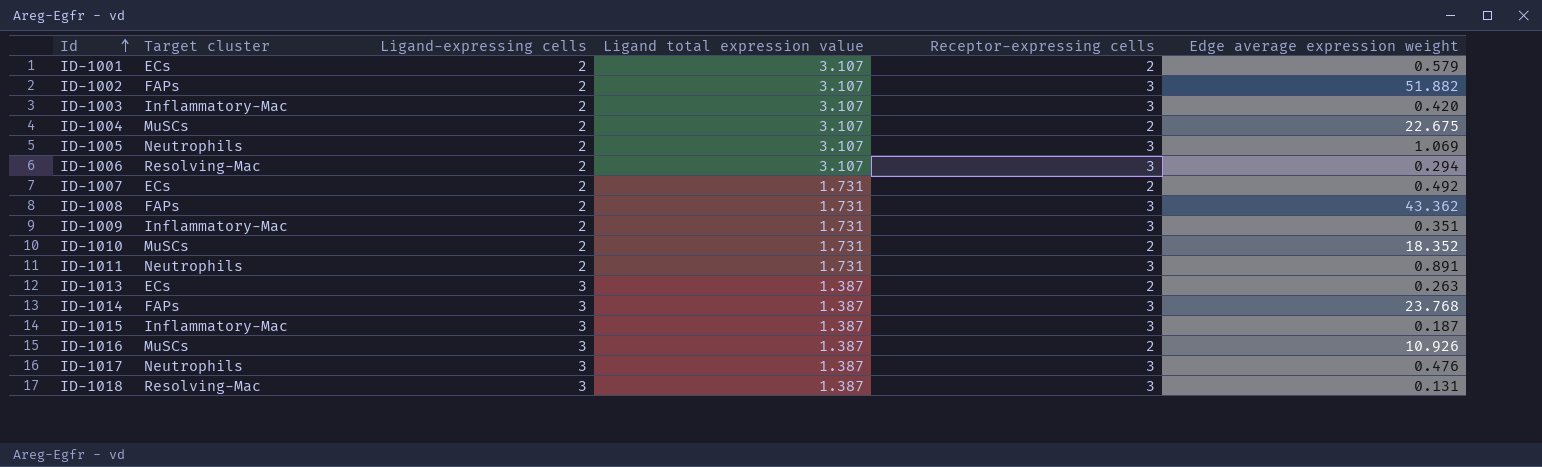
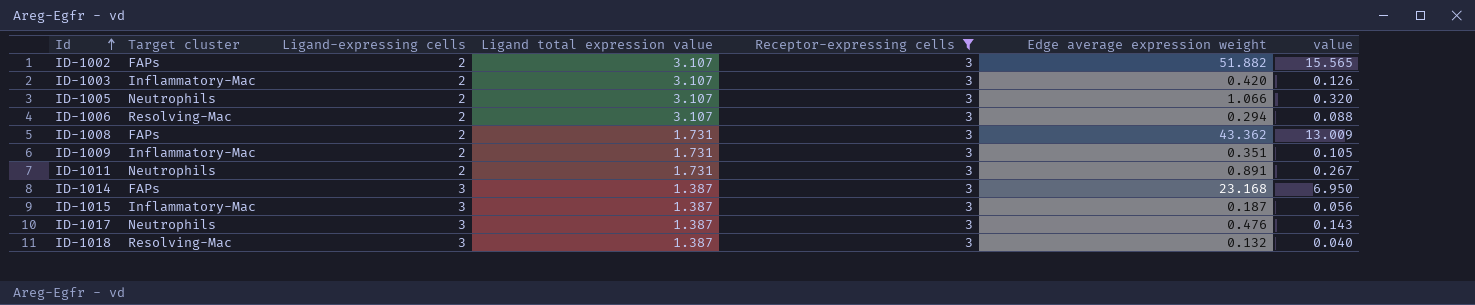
filter: none -> Receptor-expressing cells = 3
column value | formula: none -> [Edge average expression weight] * 0.3
ID-1005 | Edge average expression weight: 1.069 -> 1.066
ID-1014 | Edge average expression weight: 23.768 -> 23.168
ID-1018 | Edge average expression weight: 0.131 -> 0.132

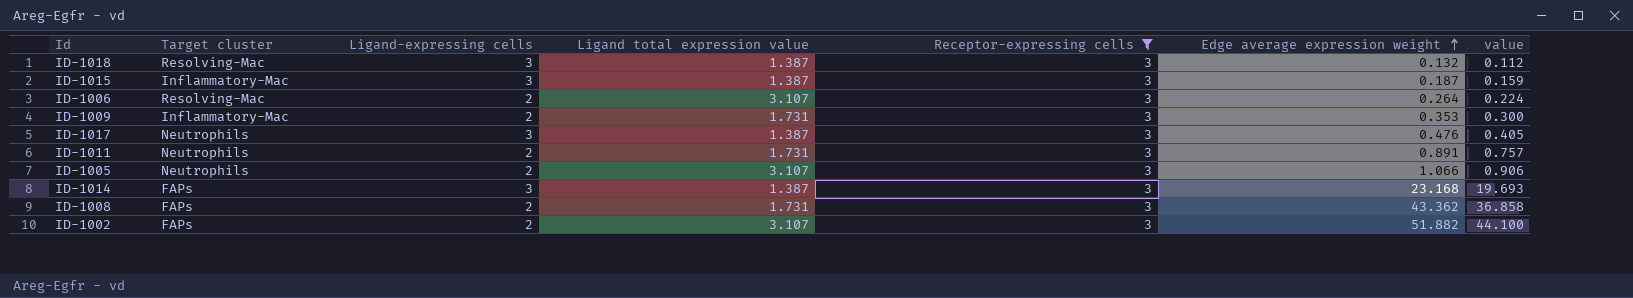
row order: Id ascending -> Edge average expression weight ascending
column value | formula: [Edge average expression weight] * 0.3 -> [Edge average expression weight] * 0.85
row ID-1003: Inflammatory-Mac | 2 | 3.107 | 3 | 0.420 | 0.126 -> none
ID-1006 | Edge average expression weight: 0.294 -> 0.264
ID-1009 | Edge average expression weight: 0.351 -> 0.353

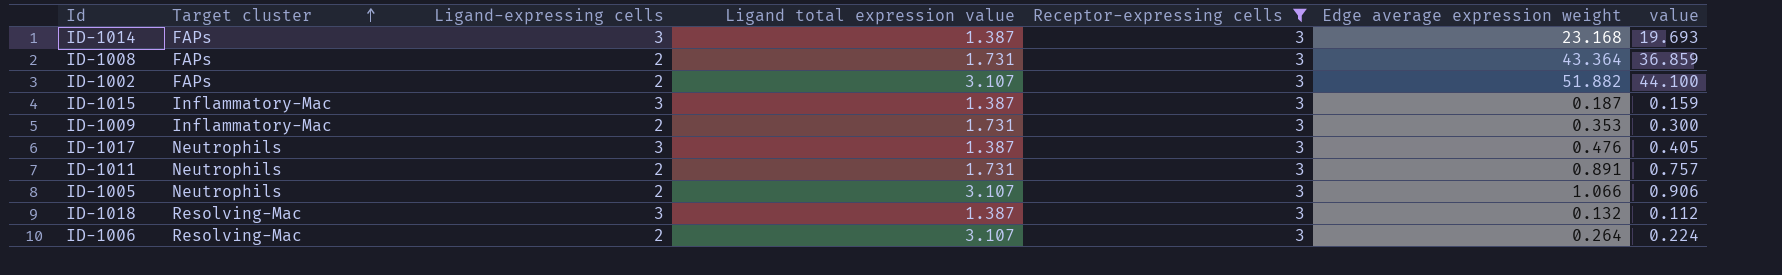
row order: Edge average expression weight ascending -> Target cluster ascending
ID-1008 | Edge average expression weight: 43.362 -> 43.364
ID-1008 | value: 36.858 -> 36.859

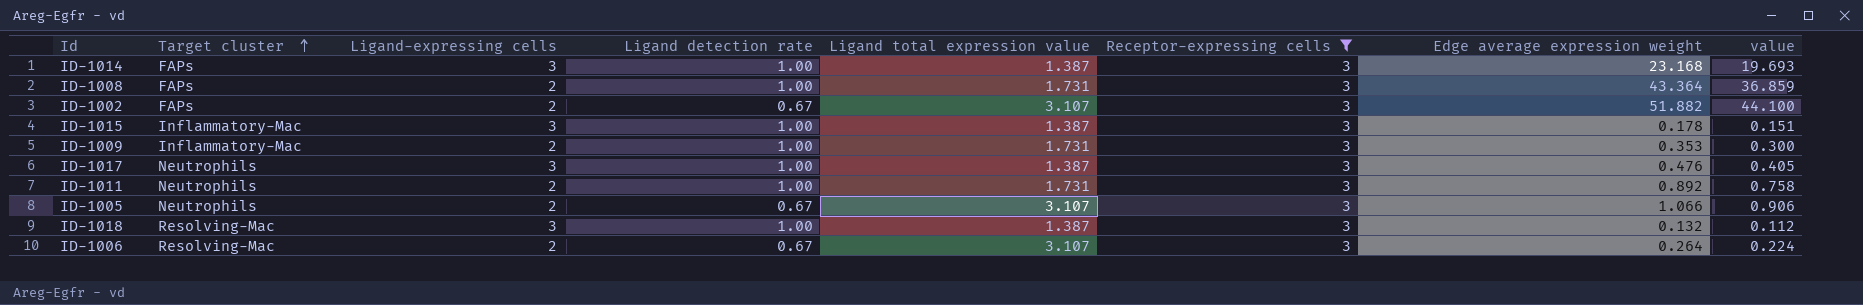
column Ligand detection rate | position: none -> 4
ID-1015 | Edge average expression weight: 0.187 -> 0.178
ID-1015 | value: 0.159 -> 0.151
ID-1011 | Edge average expression weight: 0.891 -> 0.892
ID-1011 | value: 0.757 -> 0.758

